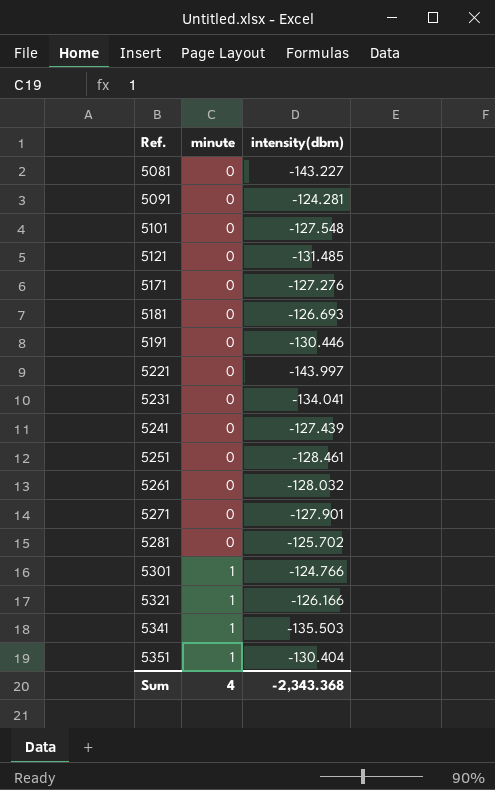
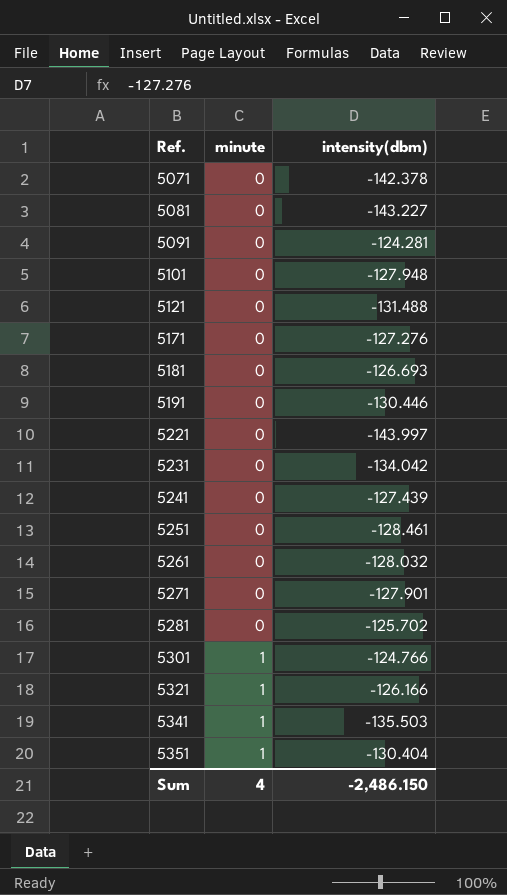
row 5071: none -> 0 | -142.378
5101 | intensity(dbm): -127.548 -> -127.948
5121 | intensity(dbm): -131.485 -> -131.488
5231 | intensity(dbm): -134.041 -> -134.042
Sum | intensity(dbm): -2,343.368 -> -2,486.150

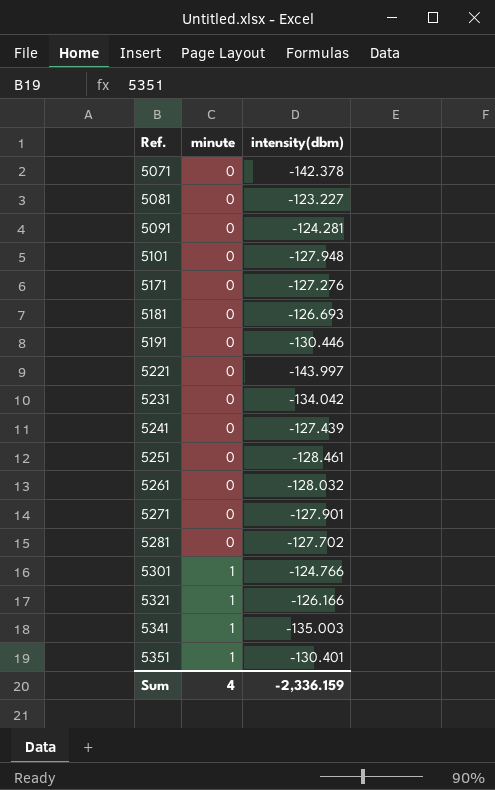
row 5121: 0 | -131.488 -> none
5081 | intensity(dbm): -143.227 -> -123.227
5281 | intensity(dbm): -125.702 -> -127.702
5341 | intensity(dbm): -135.503 -> -135.003
5351 | intensity(dbm): -130.404 -> -130.401
Sum | intensity(dbm): -2,486.150 -> -2,336.159

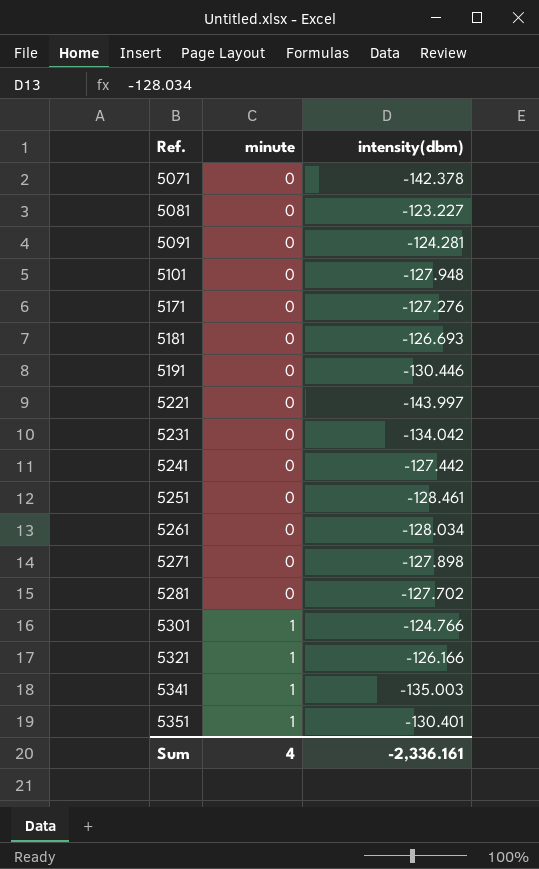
5241 | intensity(dbm): -127.439 -> -127.442
5261 | intensity(dbm): -128.032 -> -128.034
5271 | intensity(dbm): -127.901 -> -127.898
Sum | intensity(dbm): -2,336.159 -> -2,336.161

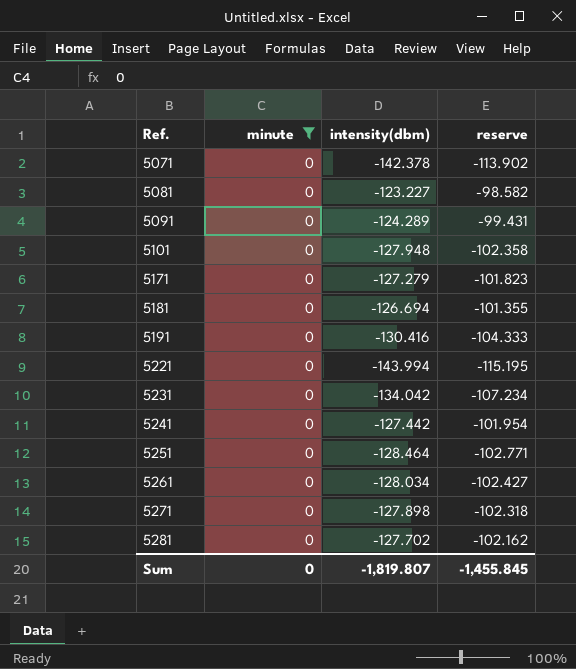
filter: none -> minute = 0
column reserve | formula: none -> [intensity(dbm)] * 0.8
5091 | intensity(dbm): -124.281 -> -124.289
5171 | intensity(dbm): -127.276 -> -127.279
5181 | intensity(dbm): -126.693 -> -126.694
5191 | intensity(dbm): -130.446 -> -130.416
5221 | intensity(dbm): -143.997 -> -143.994
5251 | intensity(dbm): -128.461 -> -128.464
Sum | minute: 4 -> 0
Sum | intensity(dbm): -2,336.161 -> -1,819.807

